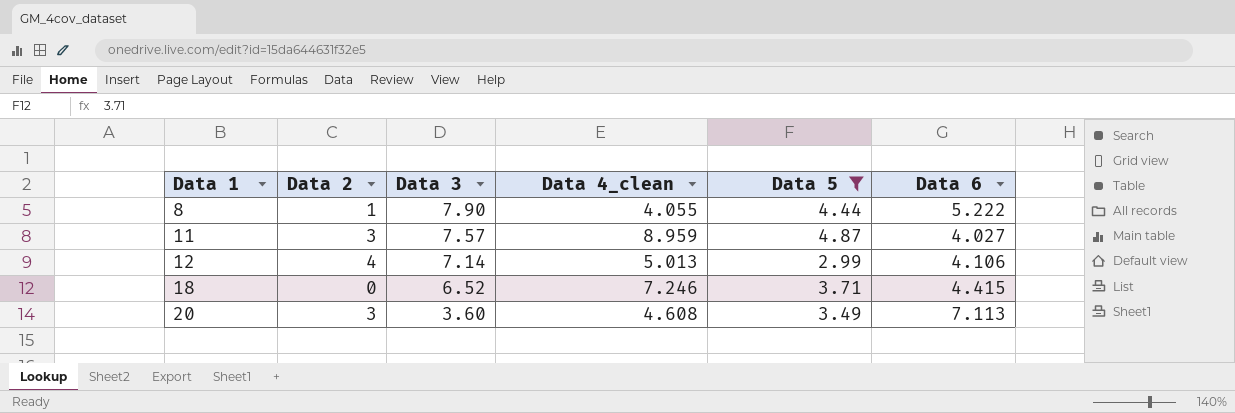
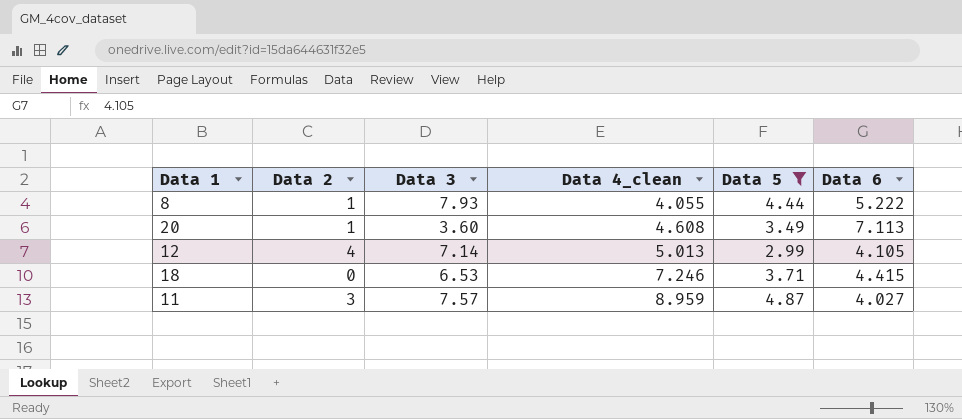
row order: Data 1 ascending -> Data 4_clean ascending
8 | Data 3: 7.90 -> 7.93
20 | Data 2: 3 -> 1
12 | Data 6: 4.106 -> 4.105
18 | Data 3: 6.52 -> 6.53

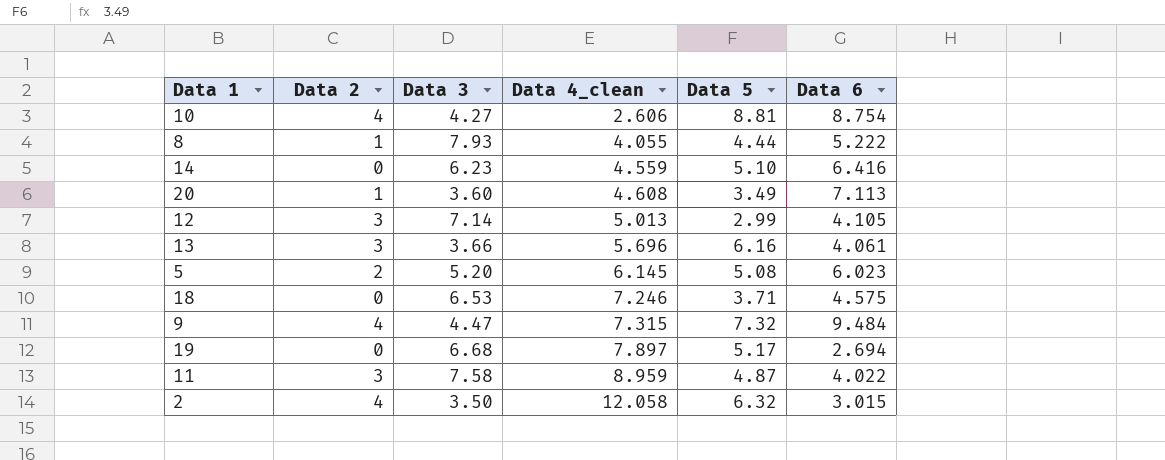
filter: Data 5 <= 4.87 -> none
12 | Data 2: 4 -> 3
18 | Data 6: 4.415 -> 4.575
11 | Data 3: 7.57 -> 7.58
11 | Data 6: 4.027 -> 4.022

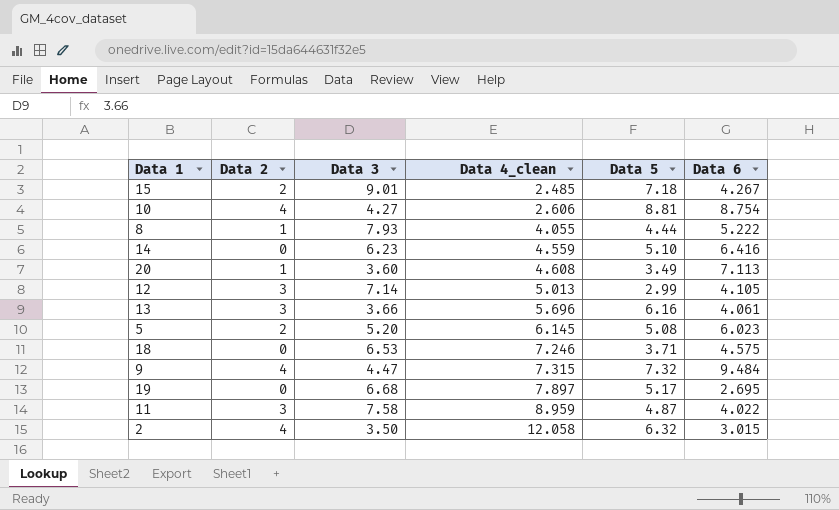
row 15: none -> 2 | 9.01 | 2.485 | 7.18 | 4.267
19 | Data 6: 2.694 -> 2.695

